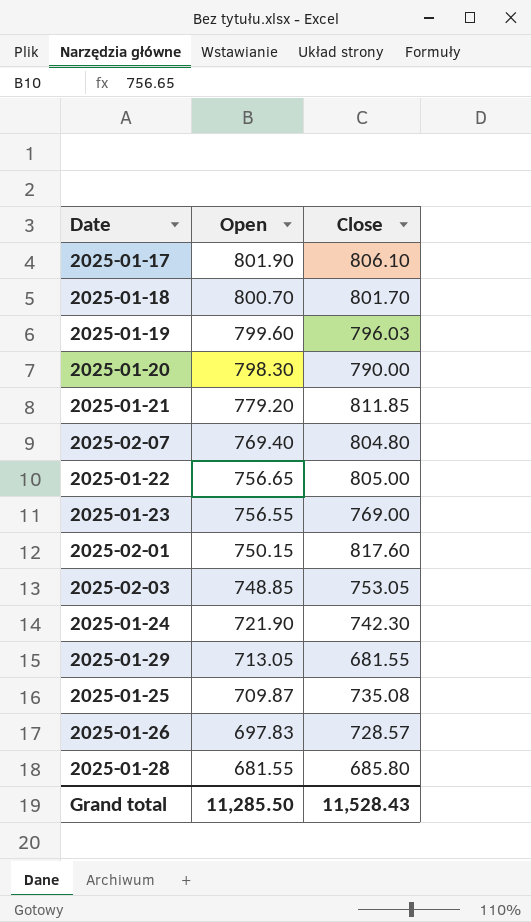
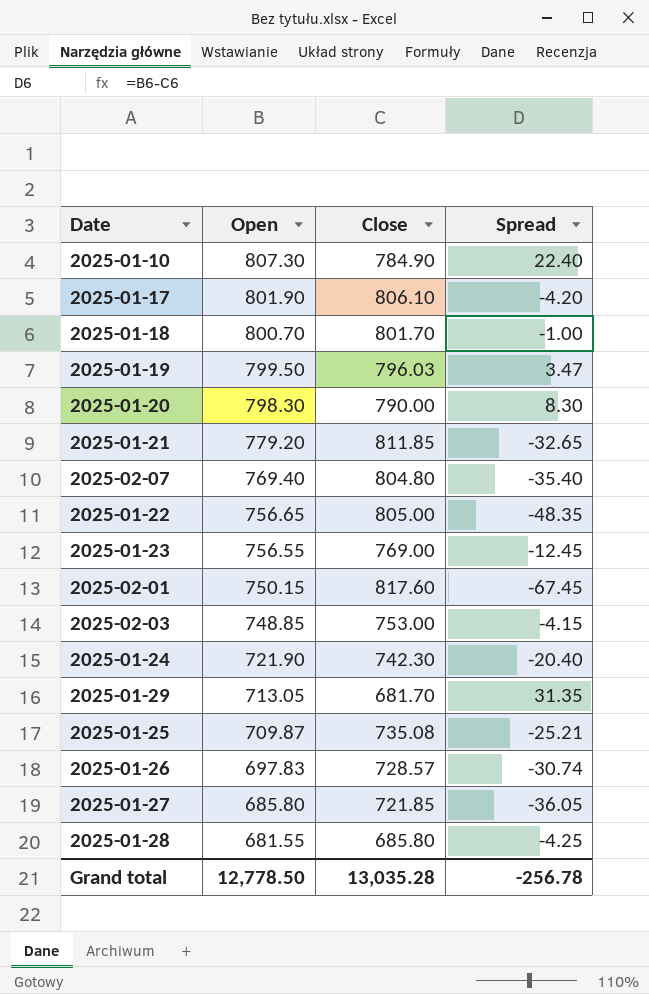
column Spread | formula: none -> [Open] - [Close]
row 2025-01-10: none -> 807.30 | 784.90 | 22.40
2025-01-19 | Open: 799.60 -> 799.50
2025-02-03 | Close: 753.05 -> 753.00
2025-01-29 | Close: 681.55 -> 681.70
row 2025-01-27: none -> 685.80 | 721.85 | -36.05
Grand total | Open: 11,285.50 -> 12,778.50
Grand total | Close: 11,528.43 -> 13,035.28

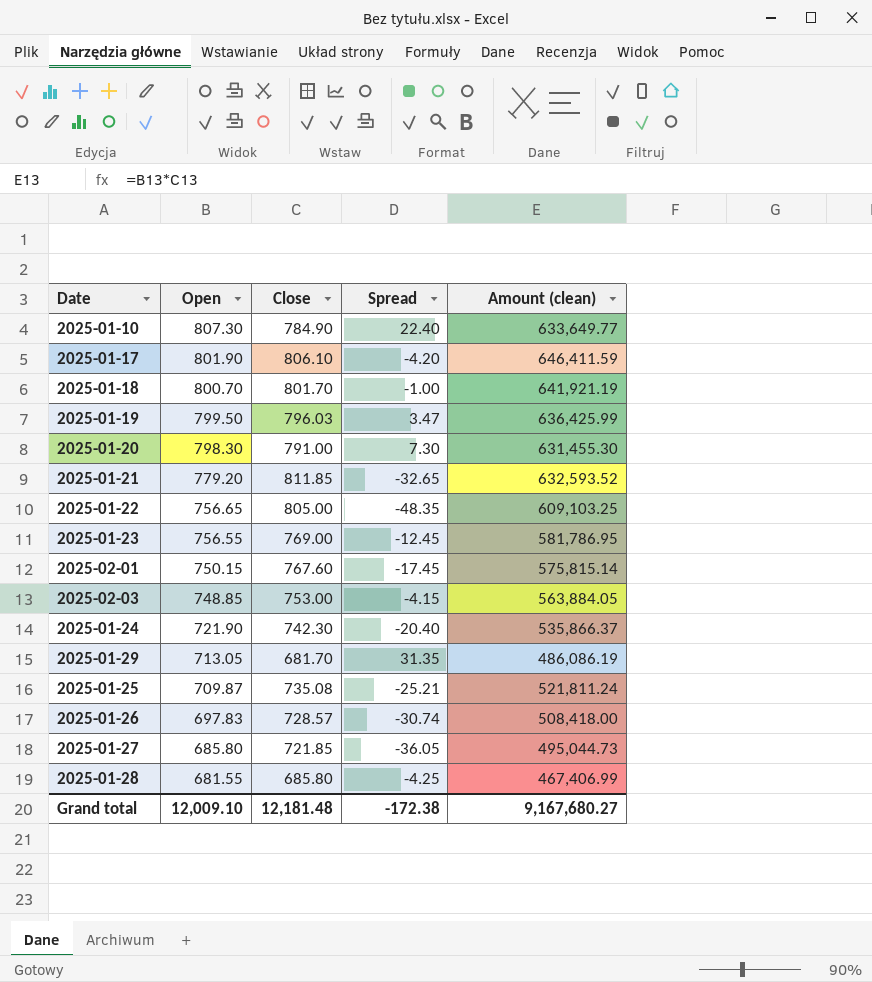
column Amount (clean) | formula: none -> [Open] * [Close]
row 2025-02-07: 769.40 | 804.80 | -35.40 -> none
2025-01-20 | Close: 790.00 -> 791.00
2025-01-20 | Spread: 8.30 -> 7.30
2025-02-01 | Close: 817.60 -> 767.60
2025-02-01 | Spread: -67.45 -> -17.45
Grand total | Open: 12,778.50 -> 12,009.10
Grand total | Close: 13,035.28 -> 12,181.48
Grand total | Spread: -256.78 -> -172.38

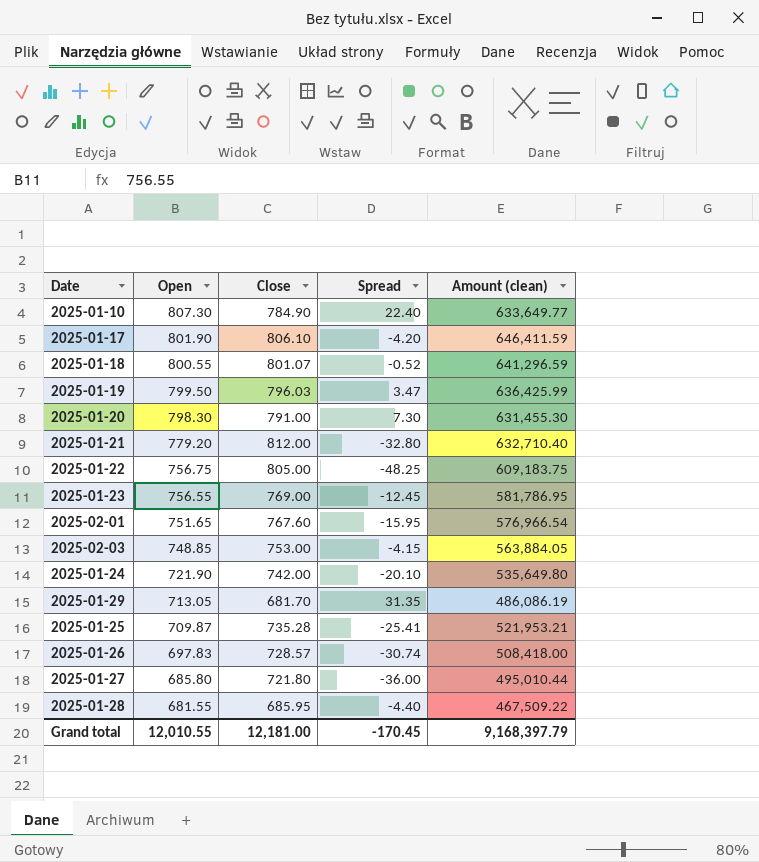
2025-01-18 | Open: 800.70 -> 800.55
2025-01-18 | Close: 801.70 -> 801.07
2025-01-18 | Spread: -1.00 -> -0.52
2025-01-18 | Amount (clean): 641,921.19 -> 641,296.59
2025-01-21 | Close: 811.85 -> 812.00
2025-01-21 | Spread: -32.65 -> -32.80
2025-01-21 | Amount (clean): 632,593.52 -> 632,710.40
2025-01-22 | Open: 756.65 -> 756.75
2025-01-22 | Spread: -48.35 -> -48.25
2025-01-22 | Amount (clean): 609,103.25 -> 609,183.75
2025-02-01 | Open: 750.15 -> 751.65
2025-02-01 | Spread: -17.45 -> -15.95
2025-02-01 | Amount (clean): 575,815.14 -> 576,966.54
2025-01-24 | Close: 742.30 -> 742.00
2025-01-24 | Spread: -20.40 -> -20.10
2025-01-24 | Amount (clean): 535,866.37 -> 535,649.80
2025-01-25 | Close: 735.08 -> 735.28
2025-01-25 | Spread: -25.21 -> -25.41
2025-01-25 | Amount (clean): 521,811.24 -> 521,953.21
2025-01-27 | Close: 721.85 -> 721.80
2025-01-27 | Spread: -36.05 -> -36.00
2025-01-27 | Amount (clean): 495,044.73 -> 495,010.44
2025-01-28 | Close: 685.80 -> 685.95
2025-01-28 | Spread: -4.25 -> -4.40
2025-01-28 | Amount (clean): 467,406.99 -> 467,509.22
Grand total | Open: 12,009.10 -> 12,010.55
Grand total | Close: 12,181.48 -> 12,181.00
Grand total | Spread: -172.38 -> -170.45
Grand total | Amount (clean): 9,167,680.27 -> 9,168,397.79

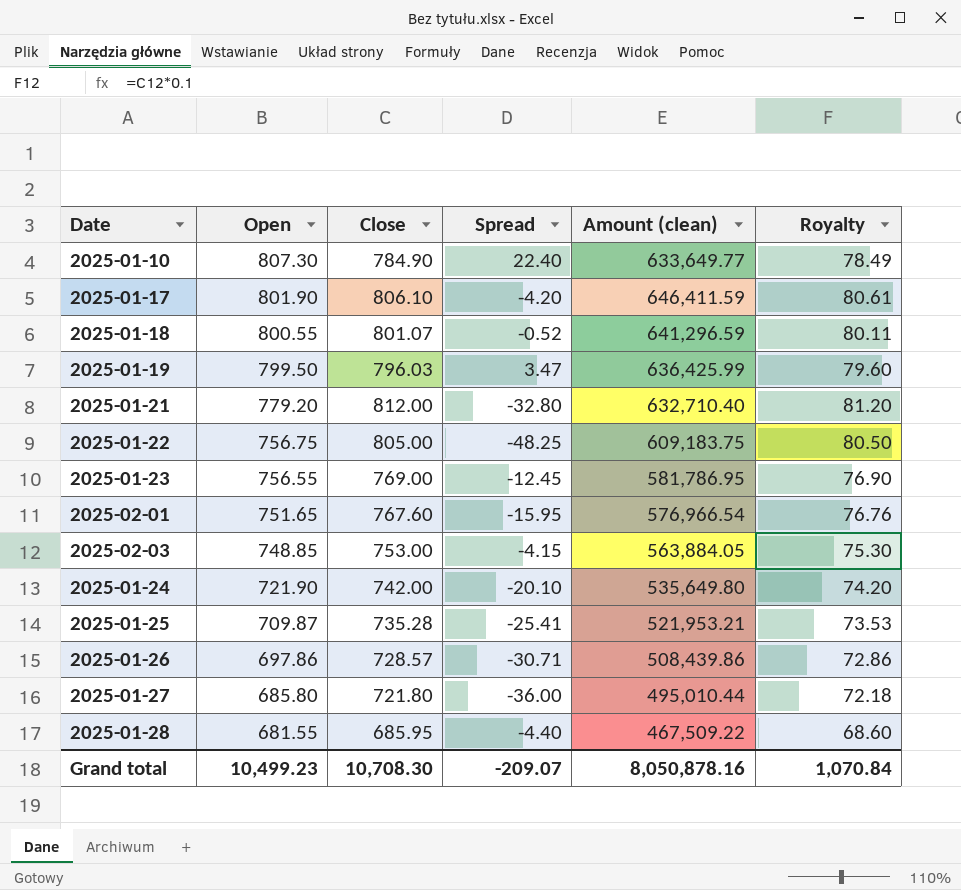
column Royalty | formula: none -> [Close] * 0.1
row 2025-01-20: 798.30 | 791.00 | 7.30 | 631,455.30 -> none
row 2025-01-29: 713.05 | 681.70 | 31.35 | 486,086.19 -> none
2025-01-26 | Open: 697.83 -> 697.86
2025-01-26 | Spread: -30.74 -> -30.71
2025-01-26 | Amount (clean): 508,418.00 -> 508,439.86
Grand total | Open: 12,010.55 -> 10,499.23
Grand total | Close: 12,181.00 -> 10,708.30
Grand total | Spread: -170.45 -> -209.07
Grand total | Amount (clean): 9,168,397.79 -> 8,050,878.16

